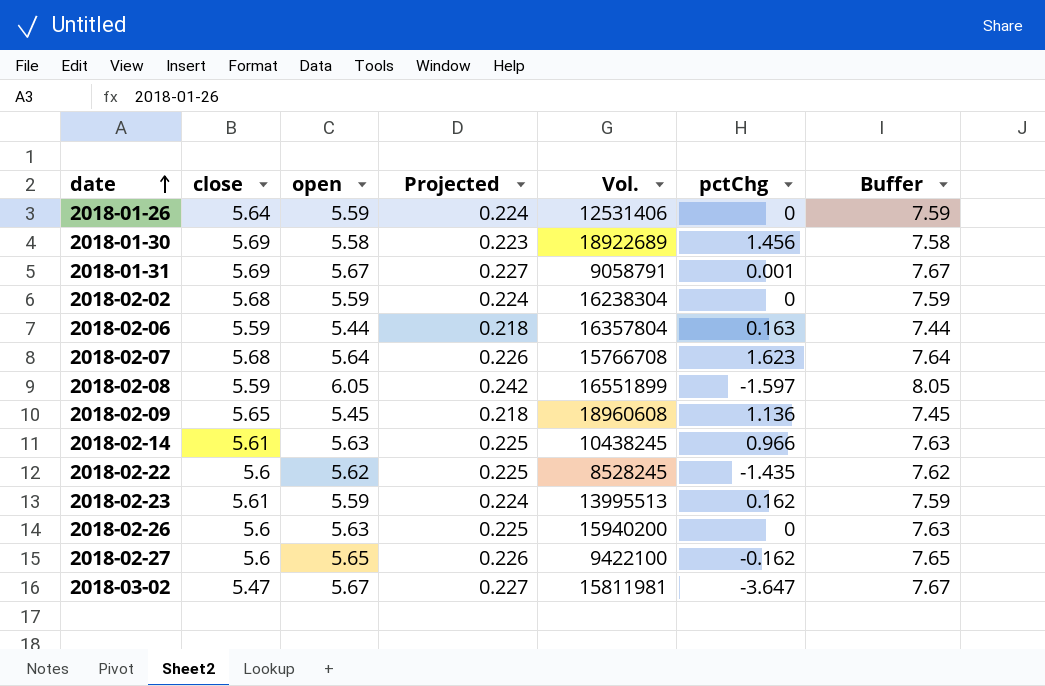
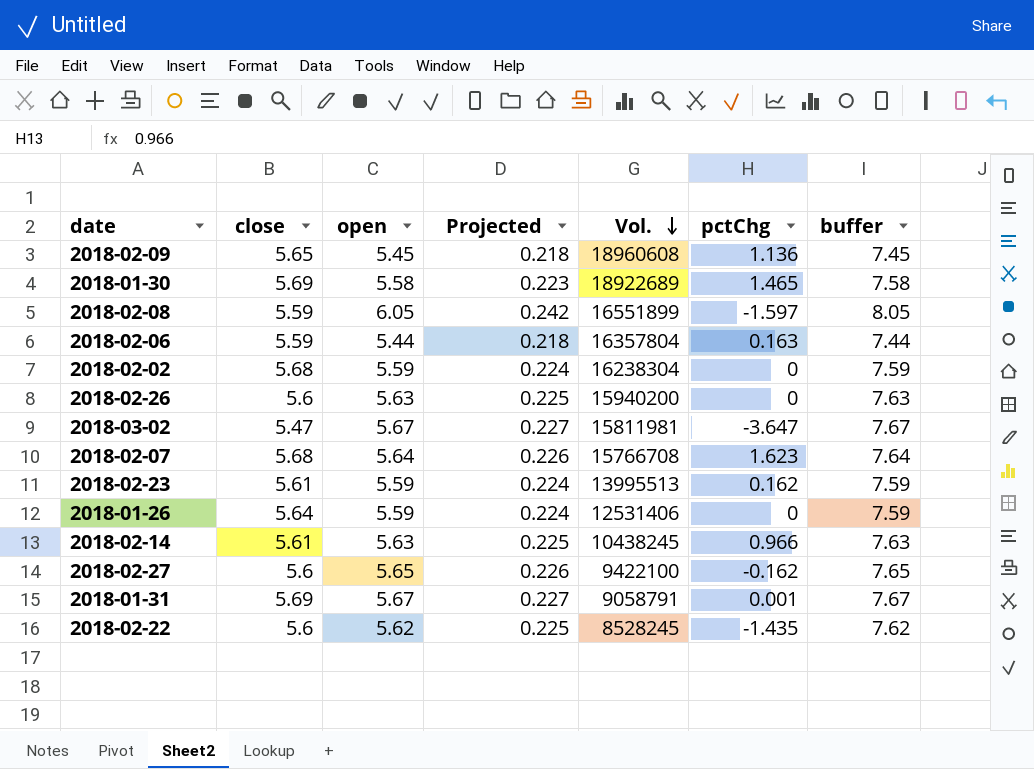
row order: date ascending -> Vol. descending
column name: Buffer -> buffer
2018-01-30 | pctChg: 1.456 -> 1.465

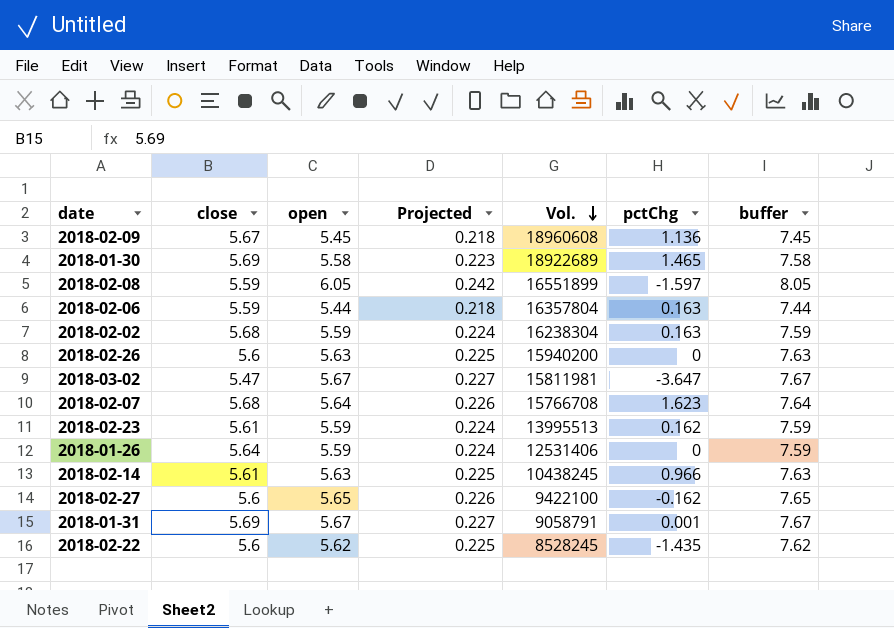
2018-02-09 | close: 5.65 -> 5.67
2018-02-02 | pctChg: 0 -> 0.163

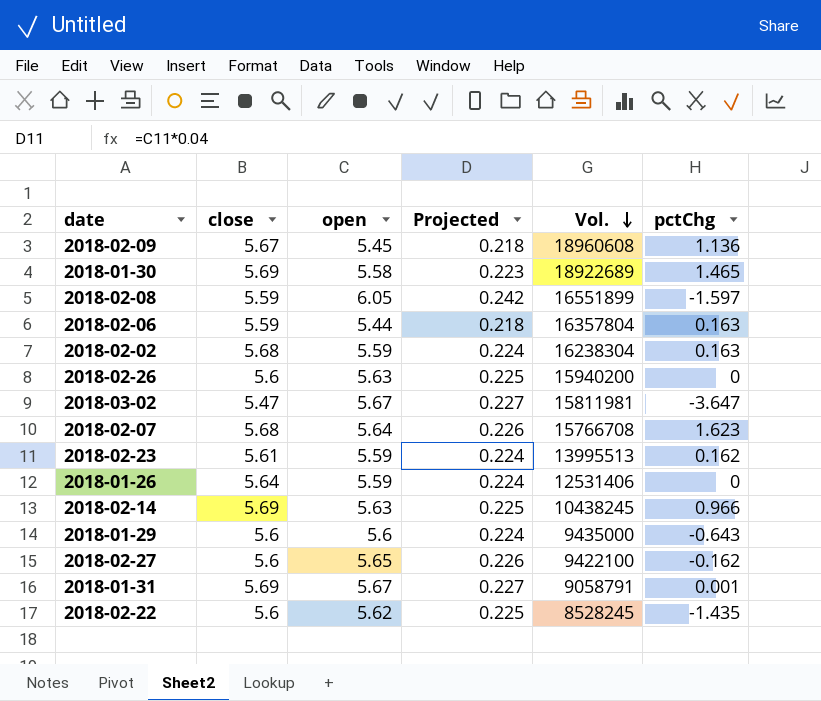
column buffer | formula: [open] + 2 -> none
2018-02-14 | close: 5.61 -> 5.69
row 2018-01-29: none -> 5.6 | 5.6 | 0.224 | 9435000 | -0.643

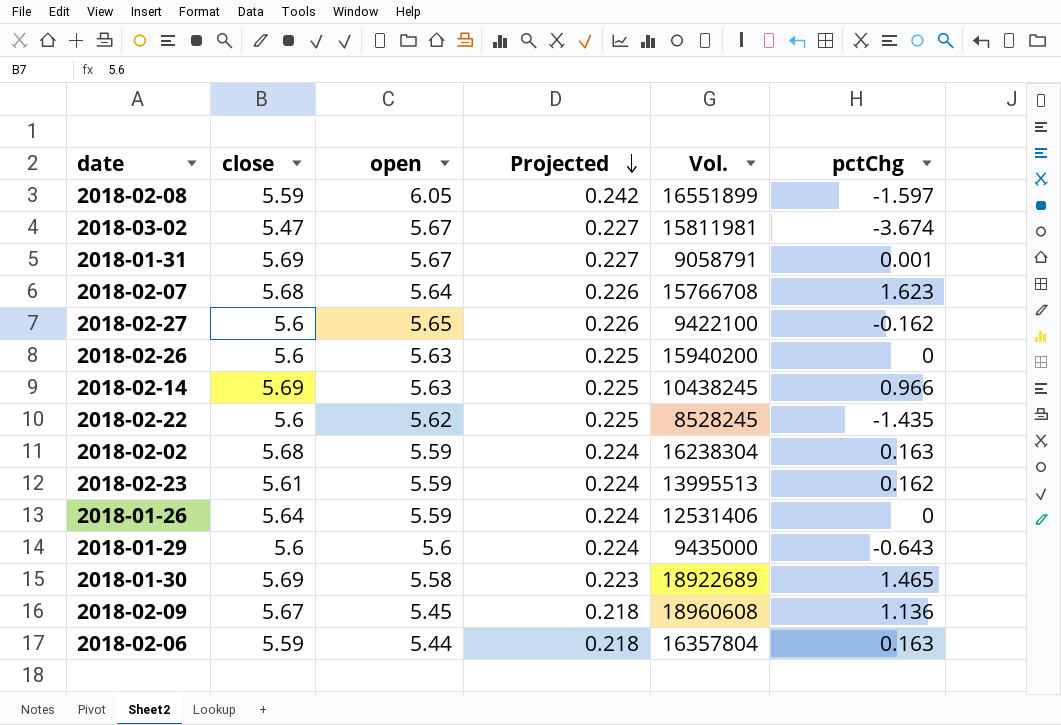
row order: Vol. descending -> Projected descending
2018-03-02 | pctChg: -3.647 -> -3.674

